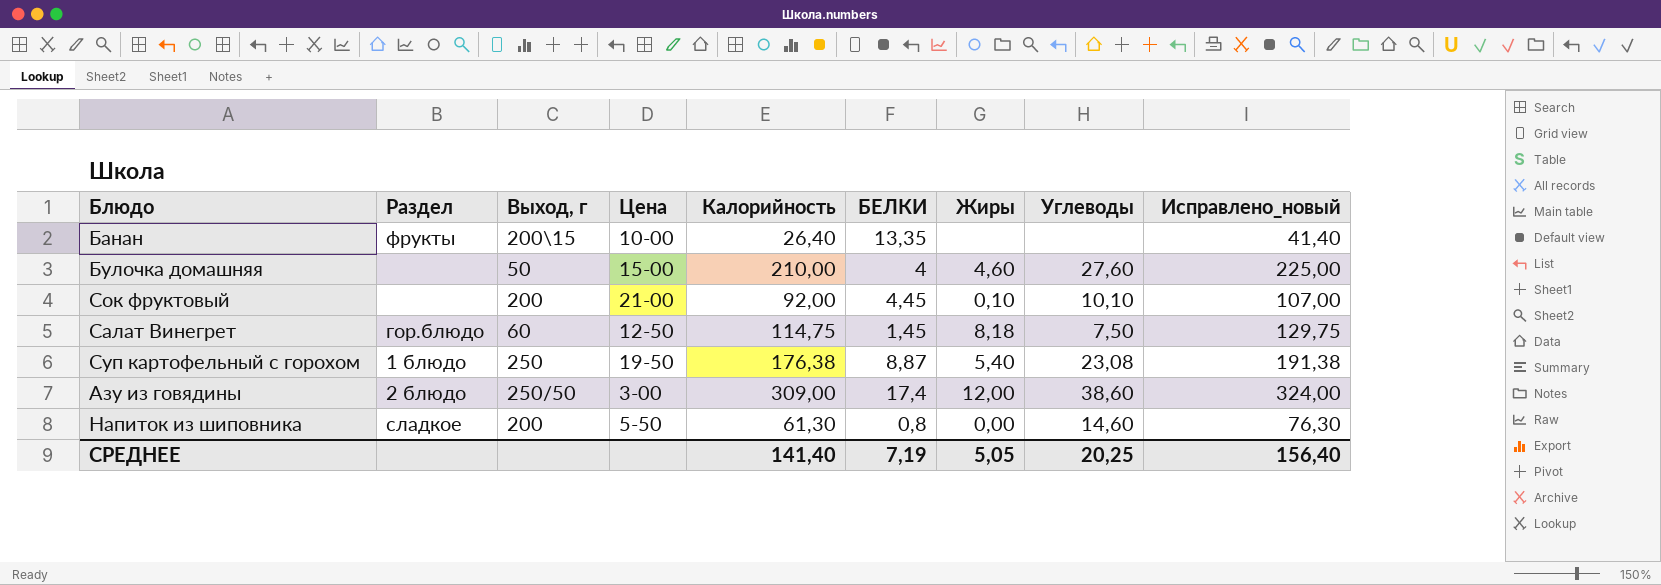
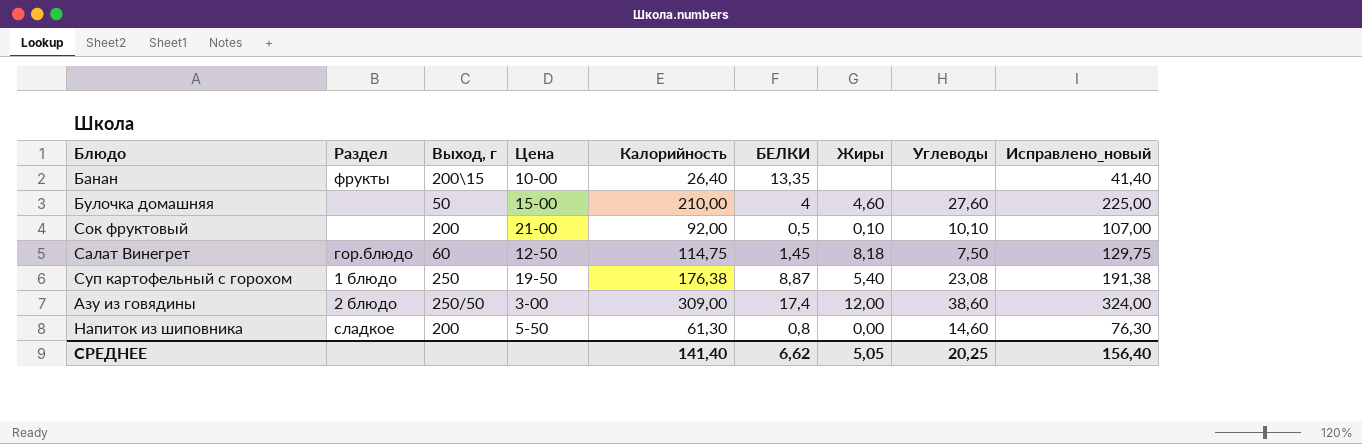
Сок фруктовый | БЕЛКИ: 4,45 -> 0,5
СРЕДНЕЕ | БЕЛКИ: 7,19 -> 6,62

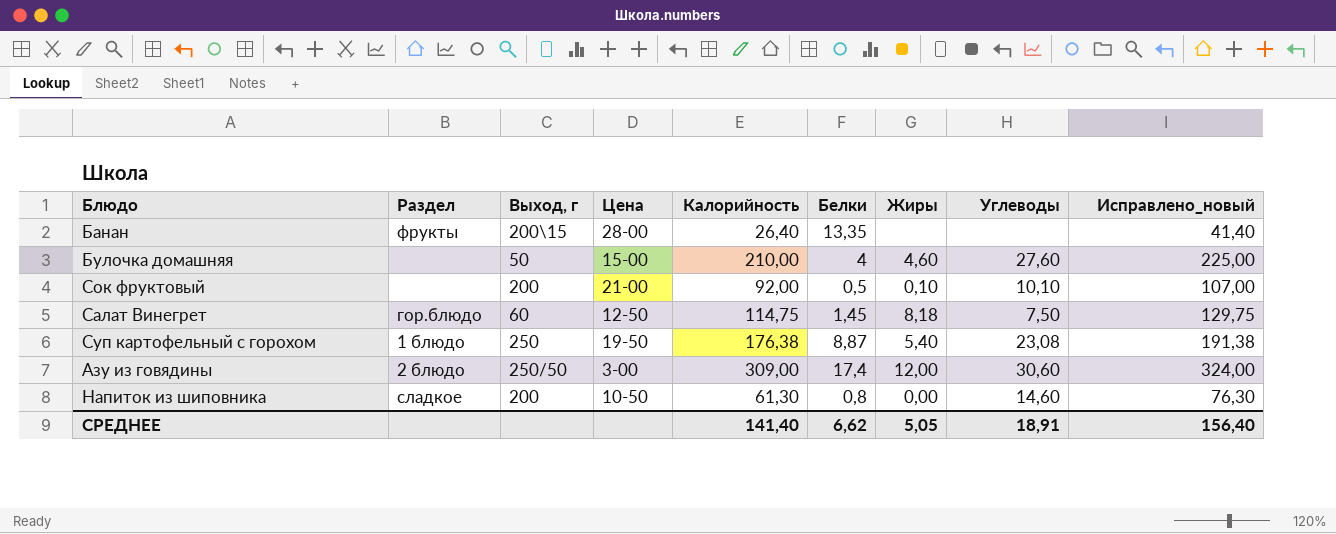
column name: БЕЛКИ -> Белки
Банан | Цена: 10-00 -> 28-00
Азу из говядины | Углеводы: 38,60 -> 30,60
Напиток из шиповника | Цена: 5-50 -> 10-50
СРЕДНЕЕ | Углеводы: 20,25 -> 18,91

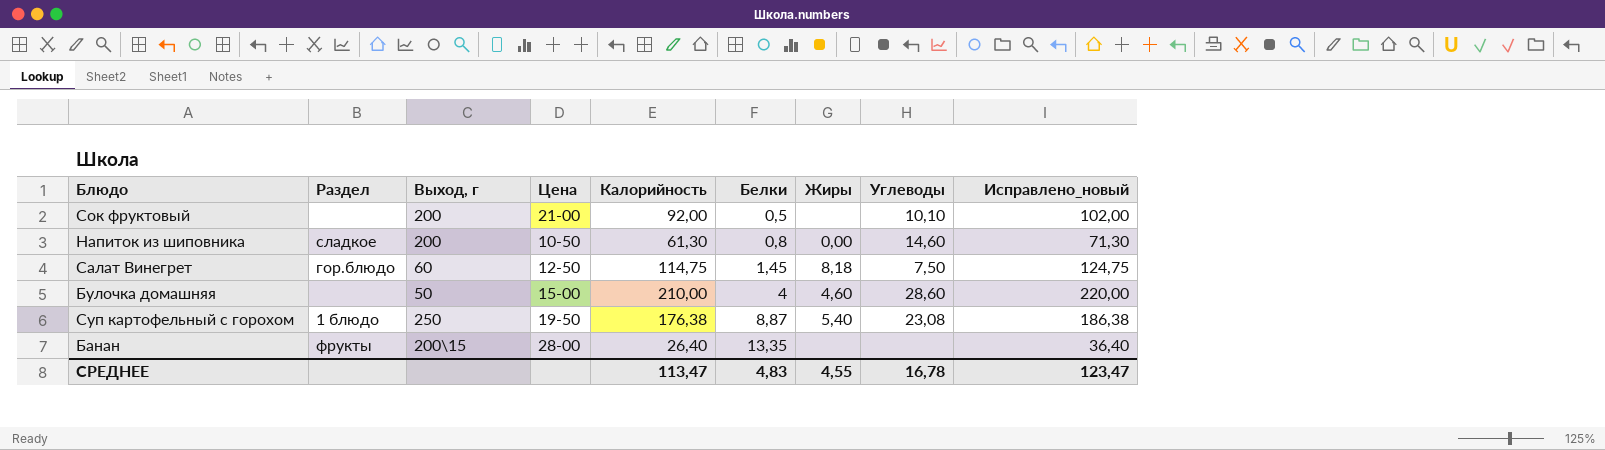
row order: none -> Белки ascending
column Исправлено_новый | formula: [Калорийность] + 15 -> [Калорийность] + 10
row Азу из говядины: 2 блюдо | 250/50 | 3-00 | 309,00 | 17,4 | 12,00 | 30,60 | 324,00 -> none
Сок фруктовый | Жиры: 0,10 -> none
Булочка домашняя | Углеводы: 27,60 -> 28,60
СРЕДНЕЕ | Калорийность: 141,40 -> 113,47
СРЕДНЕЕ | Белки: 6,62 -> 4,83
СРЕДНЕЕ | Жиры: 5,05 -> 4,55
СРЕДНЕЕ | Углеводы: 18,91 -> 16,78
СРЕДНЕЕ | Исправлено_новый: 156,40 -> 123,47

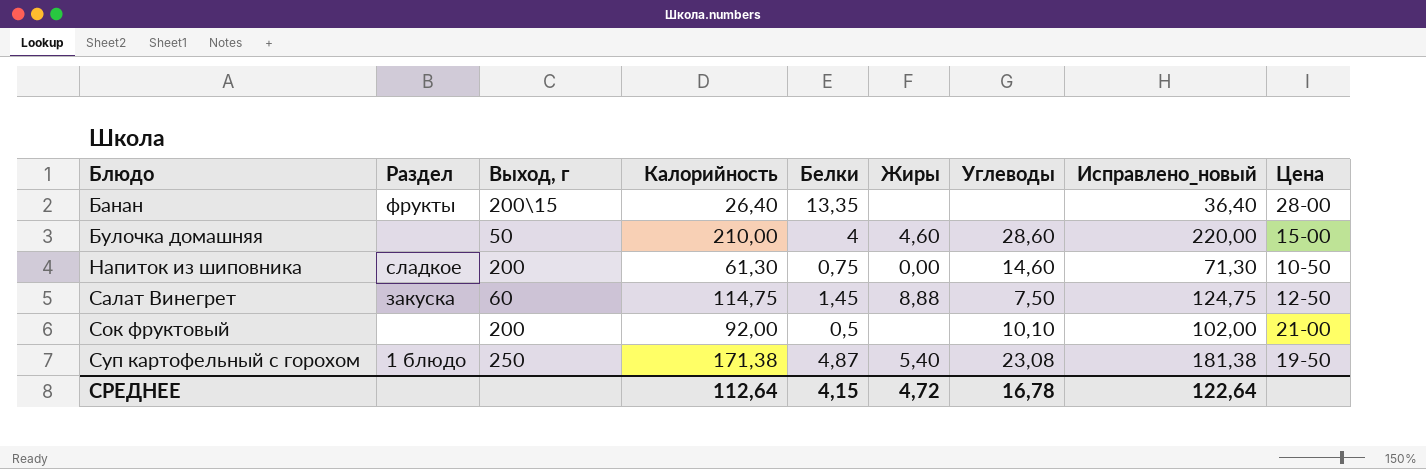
row order: Белки ascending -> Блюдо ascending
column Цена | position: 4 -> 9
Напиток из шиповника | Белки: 0,8 -> 0,75
Салат Винегрет | Раздел: гор.блюдо -> закуска
Салат Винегрет | Жиры: 8,18 -> 8,88
Суп картофельный с горохом | Калорийность: 176,38 -> 171,38
Суп картофельный с горохом | Белки: 8,87 -> 4,87
Суп картофельный с горохом | Исправлено_новый: 186,38 -> 181,38
СРЕДНЕЕ | Калорийность: 113,47 -> 112,64
СРЕДНЕЕ | Белки: 4,83 -> 4,15
СРЕДНЕЕ | Жиры: 4,55 -> 4,72
СРЕДНЕЕ | Исправлено_новый: 123,47 -> 122,64

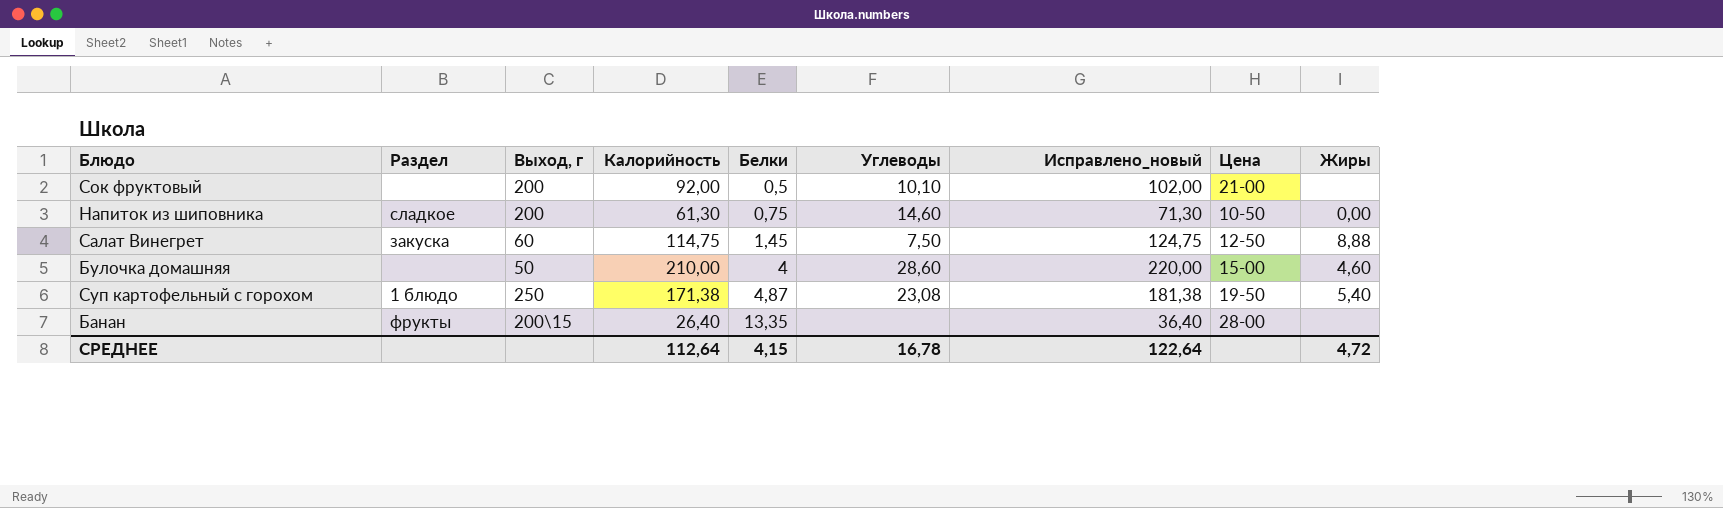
row order: Блюдо ascending -> Белки ascending
column Жиры | position: 6 -> 9

